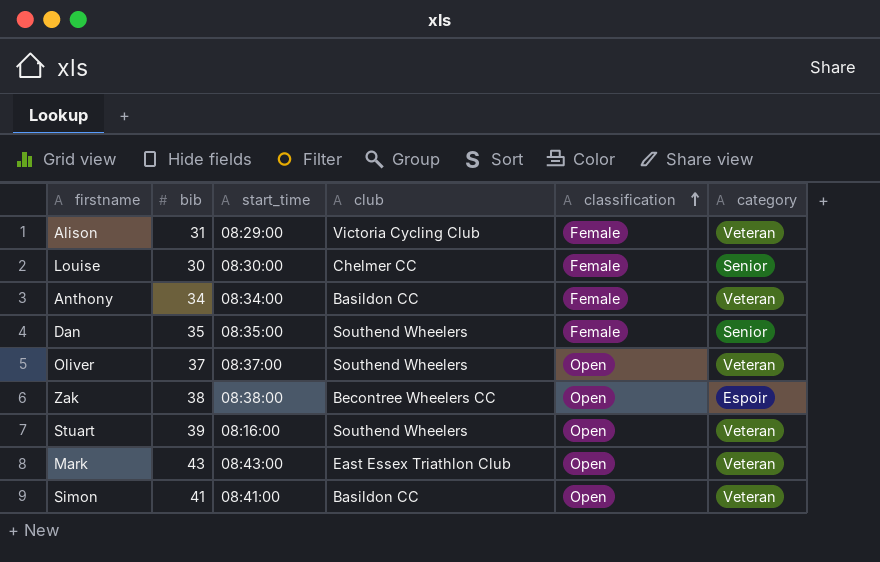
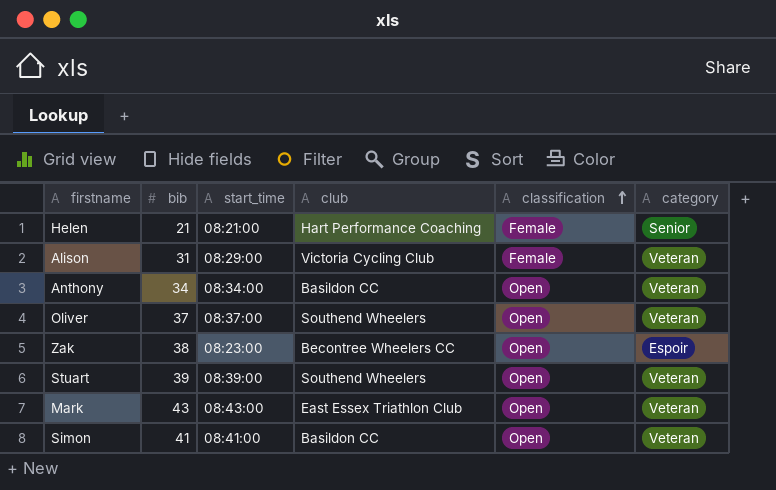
row Louise: 30 | 08:30:00 | Chelmer CC | Female | Senior -> none
row Dan: 35 | 08:35:00 | Southend Wheelers | Female | Senior -> none
row Helen: none -> 21 | 08:21:00 | Hart Performance Coaching | Female | Senior
Anthony | classification: Female -> Open
Zak | start_time: 08:38:00 -> 08:23:00
Stuart | start_time: 08:16:00 -> 08:39:00

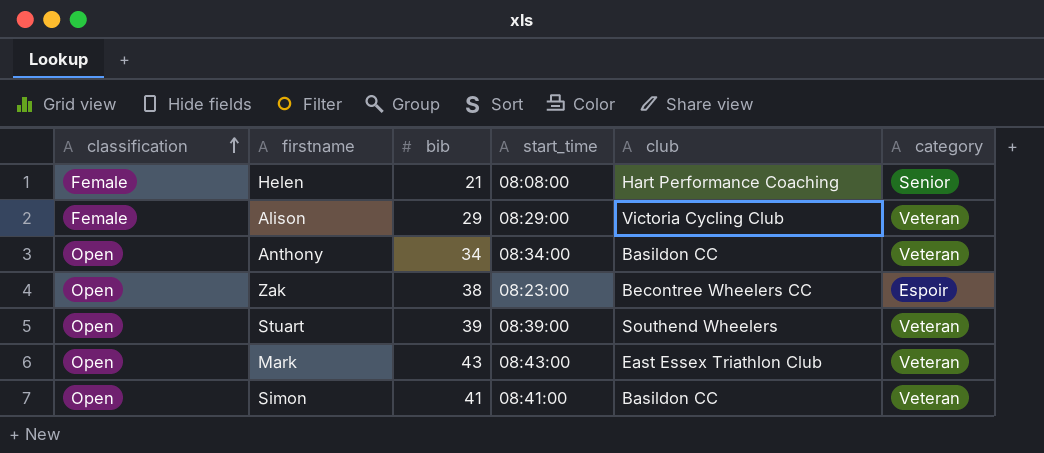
column classification | position: 5 -> 1
row Oliver: 37 | 08:37:00 | Southend Wheelers | Open | Veteran -> none
Helen | start_time: 08:21:00 -> 08:08:00
Alison | bib: 31 -> 29

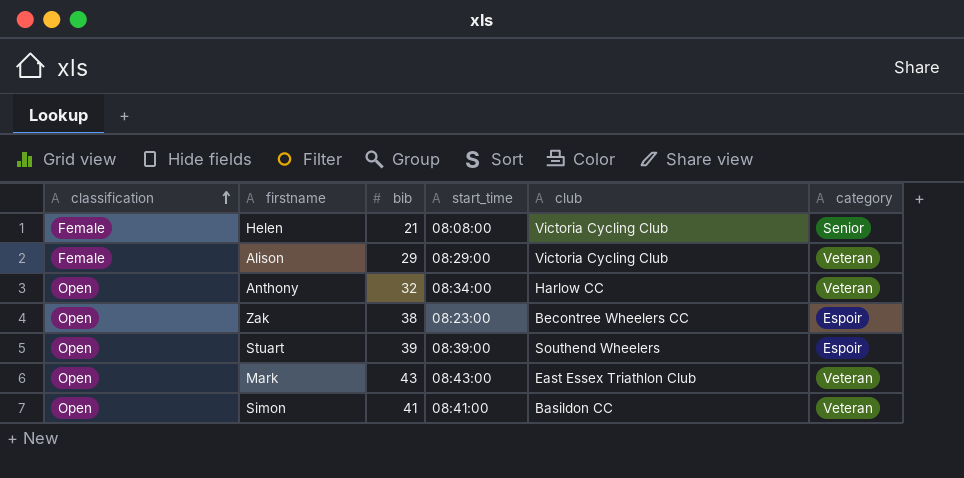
Helen | club: Hart Performance Coaching -> Victoria Cycling Club
Anthony | bib: 34 -> 32
Anthony | club: Basildon CC -> Harlow CC
Stuart | category: Veteran -> Espoir

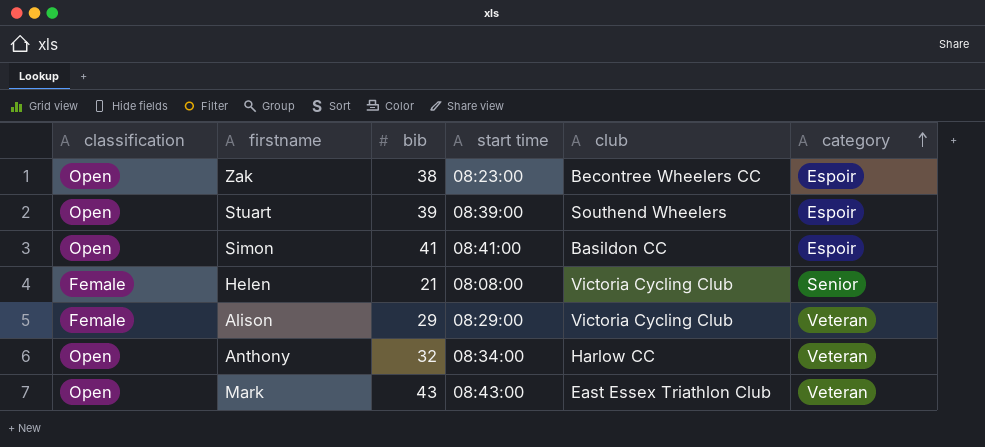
row order: classification ascending -> category ascending
column name: start_time -> start time
Simon | category: Veteran -> Espoir

